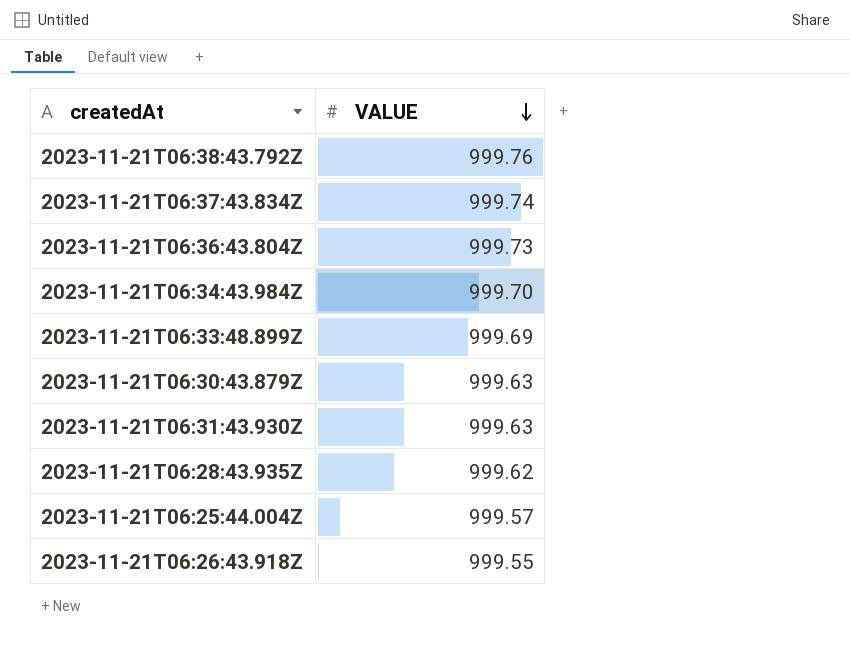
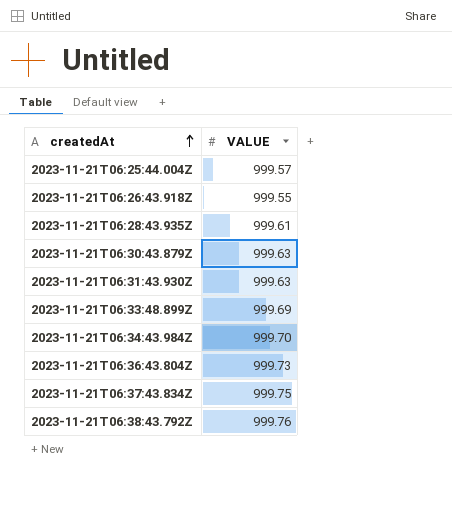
row order: VALUE descending -> createdAt ascending
2023-11-21T06:28:43.935Z | VALUE: 999.62 -> 999.61
2023-11-21T06:37:43.834Z | VALUE: 999.74 -> 999.75

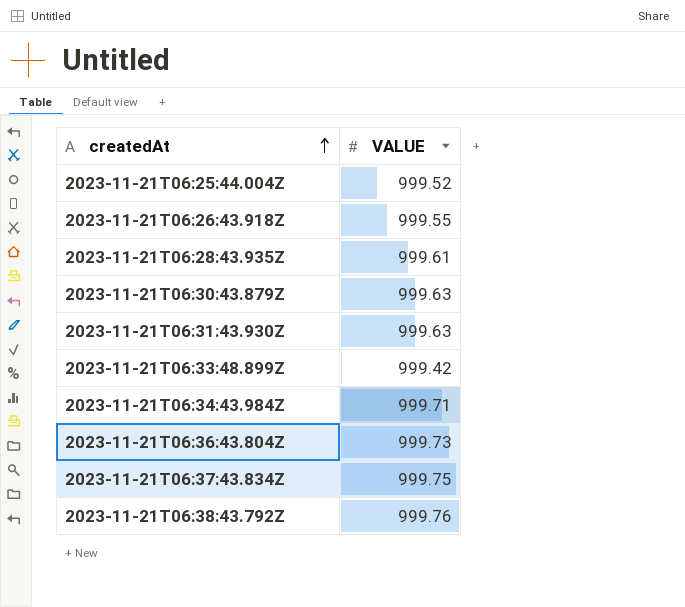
2023-11-21T06:25:44.004Z | VALUE: 999.57 -> 999.52
2023-11-21T06:33:48.899Z | VALUE: 999.69 -> 999.42
2023-11-21T06:34:43.984Z | VALUE: 999.70 -> 999.71

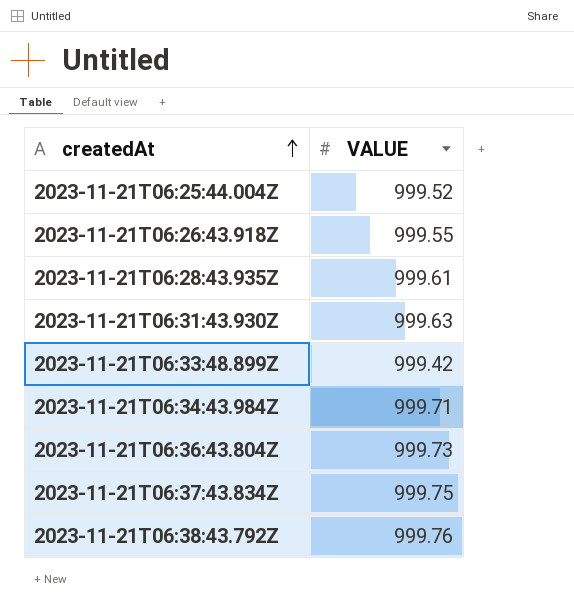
row 2023-11-21T06:30:43.879Z: 999.63 -> none

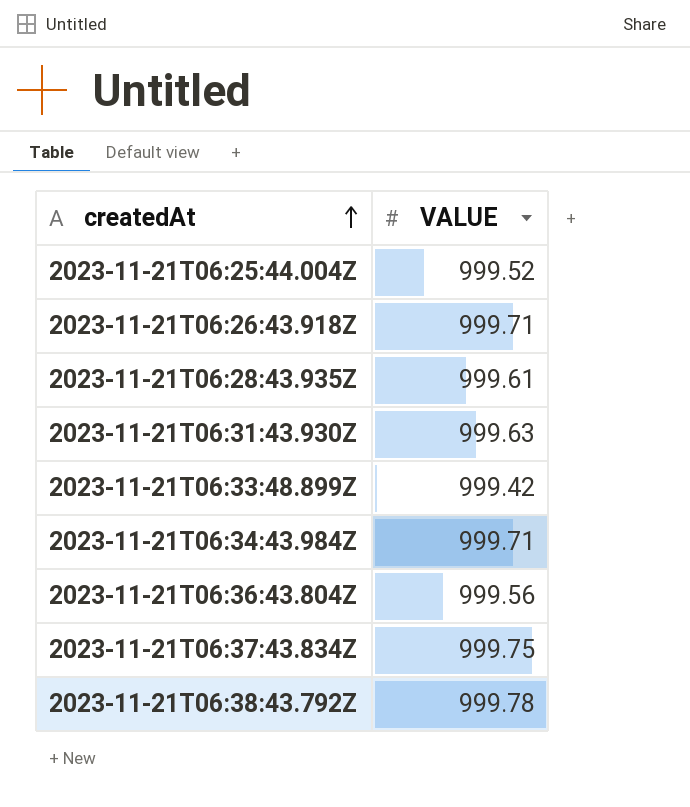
2023-11-21T06:26:43.918Z | VALUE: 999.55 -> 999.71
2023-11-21T06:36:43.804Z | VALUE: 999.73 -> 999.56
2023-11-21T06:38:43.792Z | VALUE: 999.76 -> 999.78

